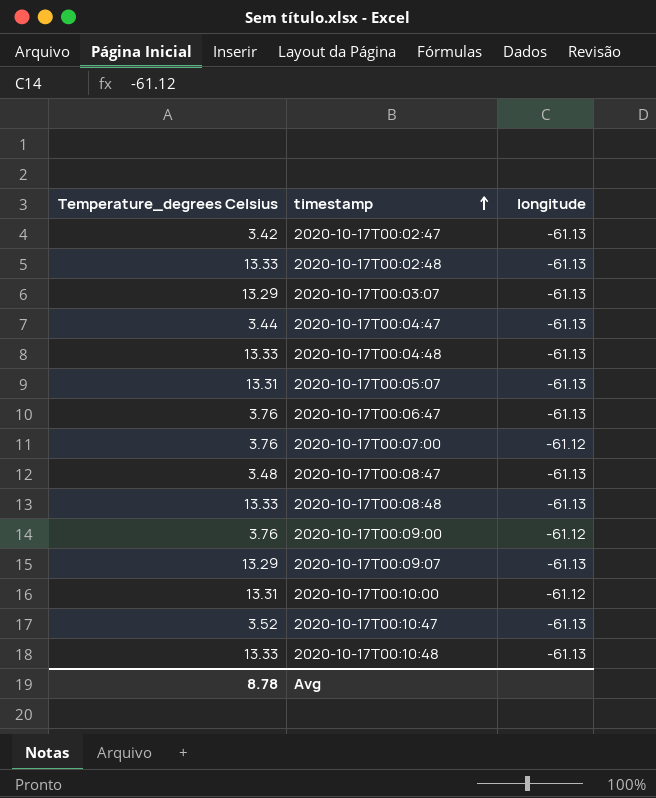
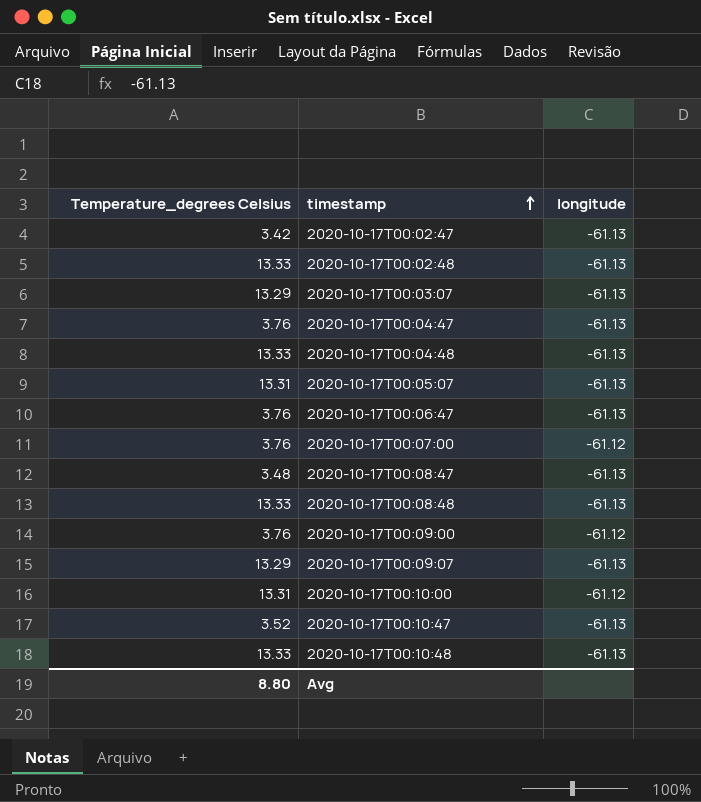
2020-10-17T00:04:47 | Temperature_degrees Celsius: 3.44 -> 3.76
Avg | Temperature_degrees Celsius: 8.78 -> 8.80

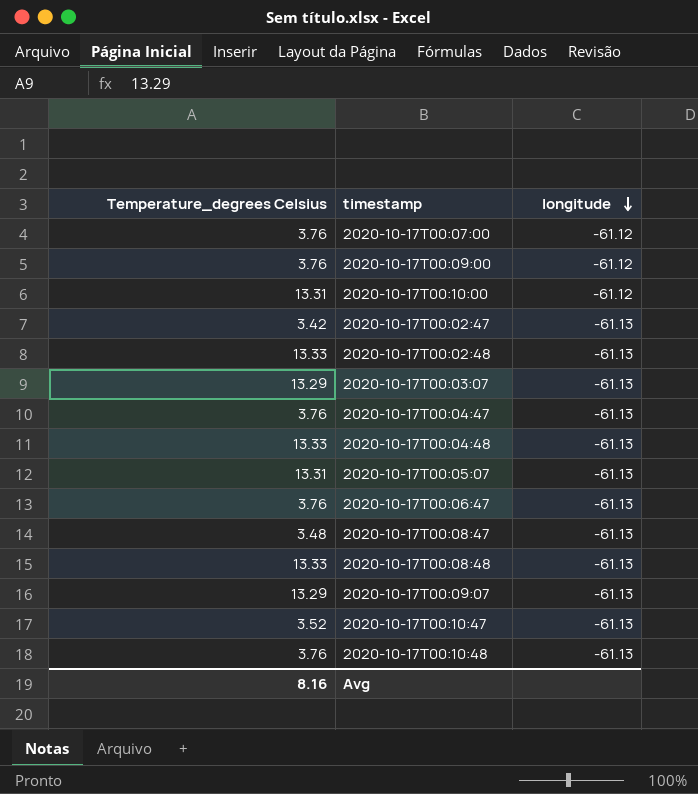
row order: timestamp ascending -> longitude descending
2020-10-17T00:10:48 | Temperature_degrees Celsius: 13.33 -> 3.76
Avg | Temperature_degrees Celsius: 8.80 -> 8.16

